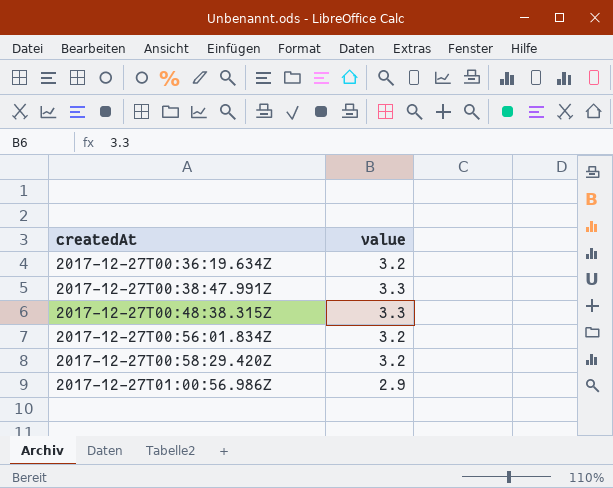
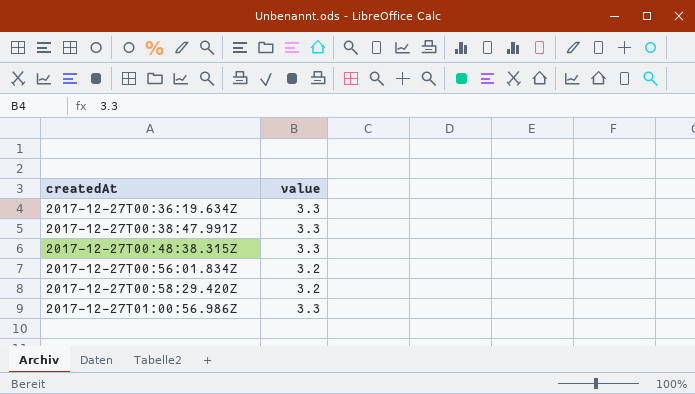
2017-12-27T00:36:19.634Z | value: 3.2 -> 3.3
2017-12-27T01:00:56.986Z | value: 2.9 -> 3.3

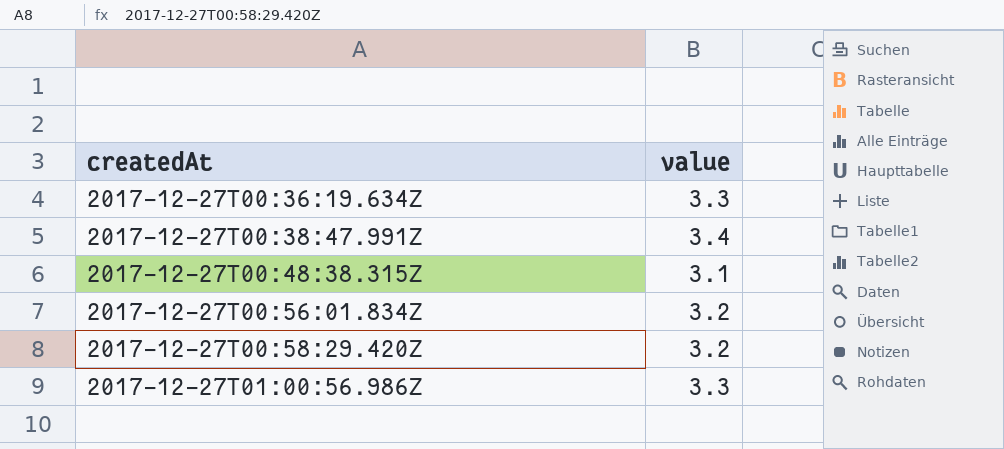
2017-12-27T00:38:47.991Z | value: 3.3 -> 3.4
2017-12-27T00:48:38.315Z | value: 3.3 -> 3.1

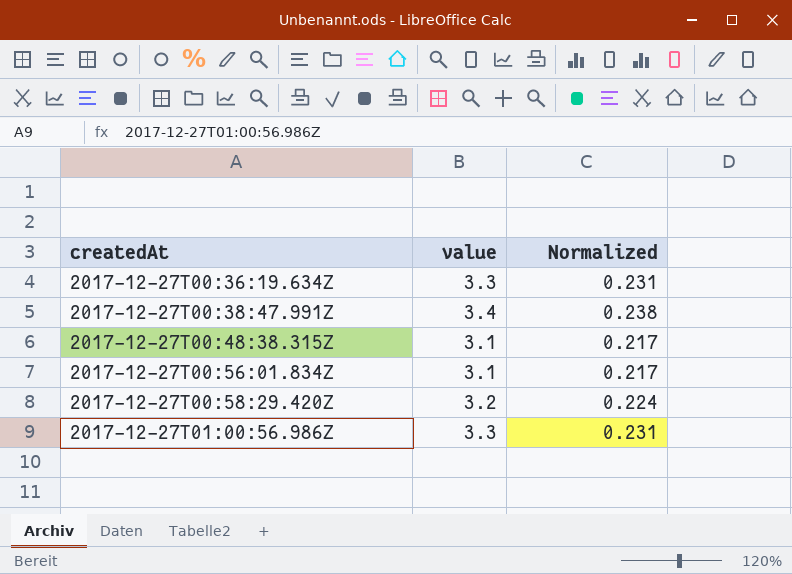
column Normalized | formula: none -> [value] * 0.07
2017-12-27T00:56:01.834Z | value: 3.2 -> 3.1

